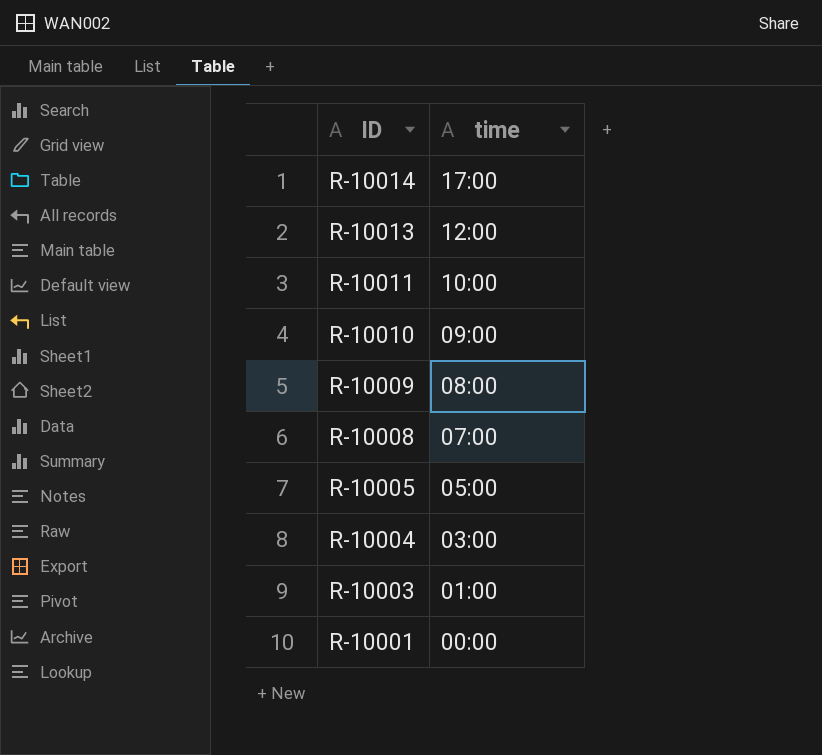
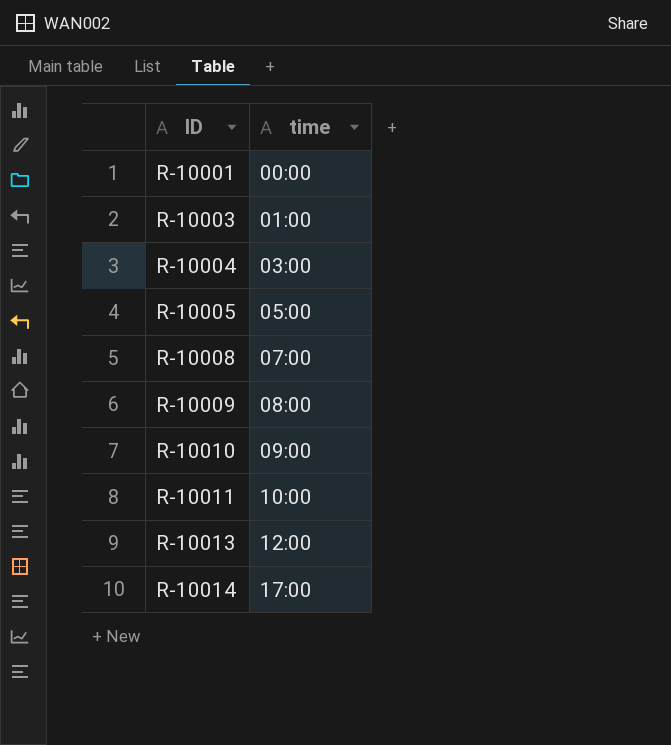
row order: ID descending -> ID ascending

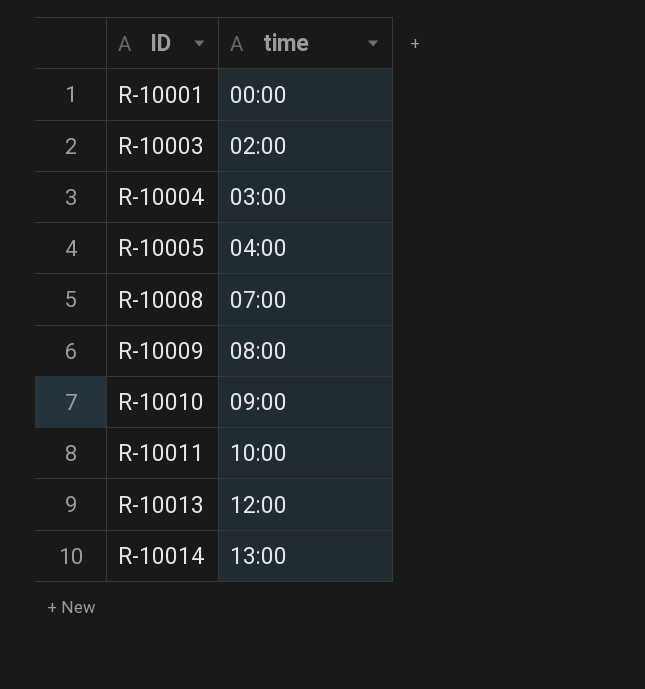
R-10003 | time: 01:00 -> 02:00
R-10005 | time: 05:00 -> 04:00
R-10014 | time: 17:00 -> 13:00

